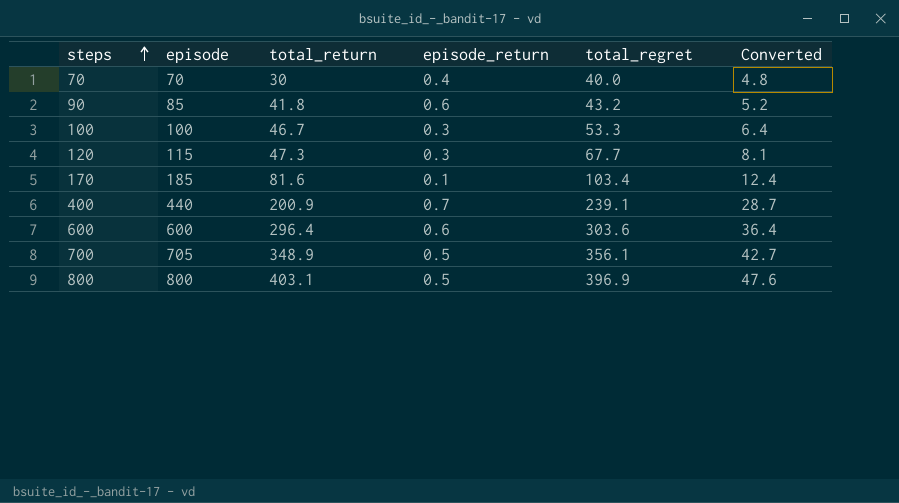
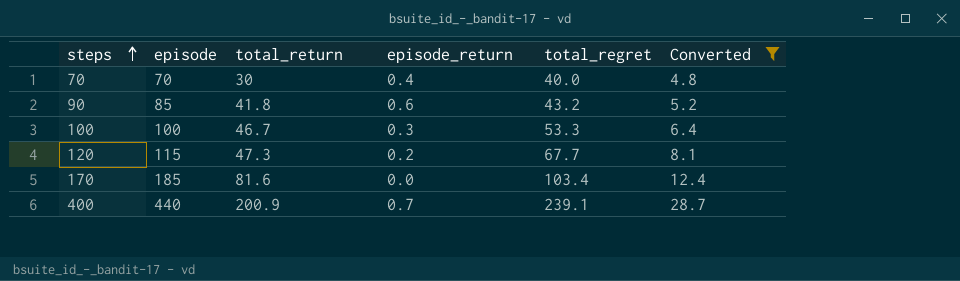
filter: none -> Converted <= 28.7
120 | episode_return: 0.3 -> 0.2
170 | episode_return: 0.1 -> 0.0

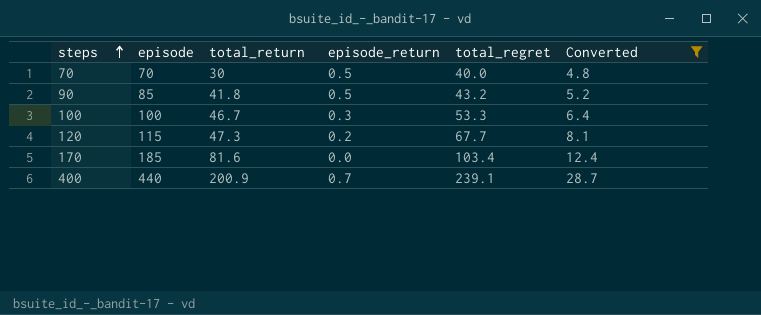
70 | episode_return: 0.4 -> 0.5
90 | episode_return: 0.6 -> 0.5

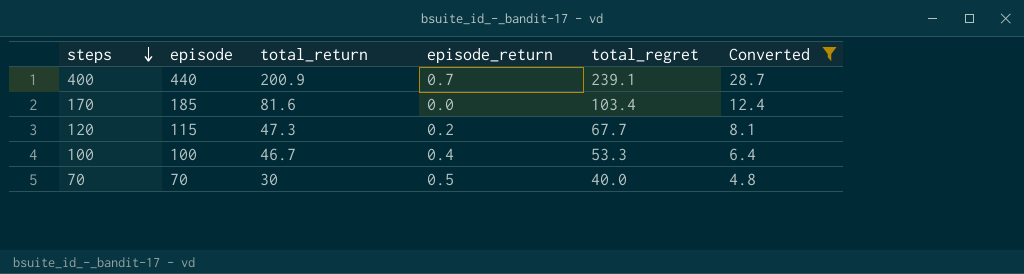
row order: steps ascending -> steps descending
row 90: 85 | 41.8 | 0.5 | 43.2 | 5.2 -> none
100 | episode_return: 0.3 -> 0.4

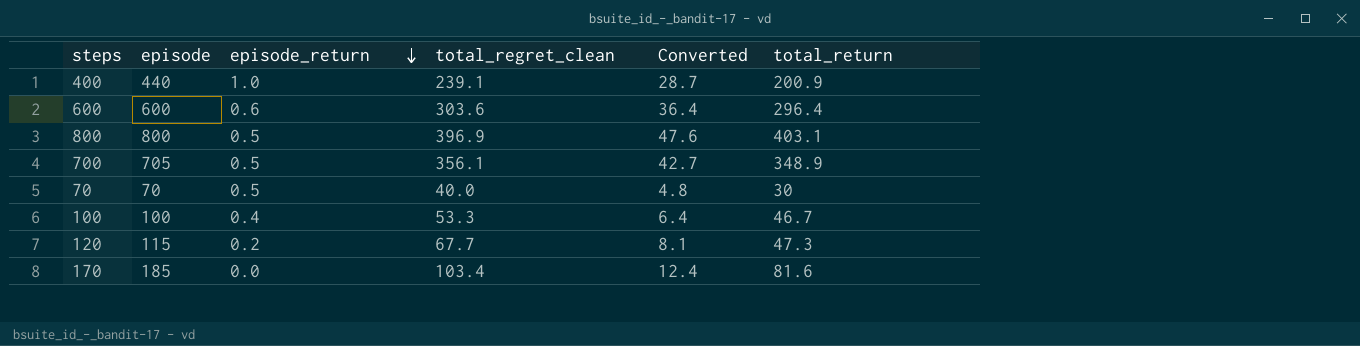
filter: Converted <= 28.7 -> none
row order: steps descending -> episode_return descending
column name: total_regret -> total_regret_clean
column total_return | position: 3 -> 6
400 | episode_return: 0.7 -> 1.0

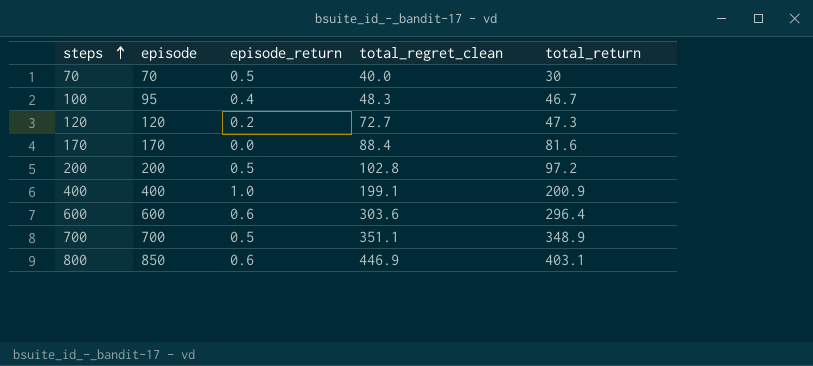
row order: episode_return descending -> steps ascending
column Converted | formula: [total_regret_clean] * 0.12 -> none
100 | episode: 100 -> 95
100 | total_regret_clean: 53.3 -> 48.3
120 | episode: 115 -> 120
120 | total_regret_clean: 67.7 -> 72.7
170 | episode: 185 -> 170
170 | total_regret_clean: 103.4 -> 88.4
row 200: none -> 200 | 0.5 | 102.8 | 97.2
400 | episode: 440 -> 400
400 | total_regret_clean: 239.1 -> 199.1
700 | episode: 705 -> 700
700 | total_regret_clean: 356.1 -> 351.1
800 | episode: 800 -> 850
800 | episode_return: 0.5 -> 0.6
800 | total_regret_clean: 396.9 -> 446.9

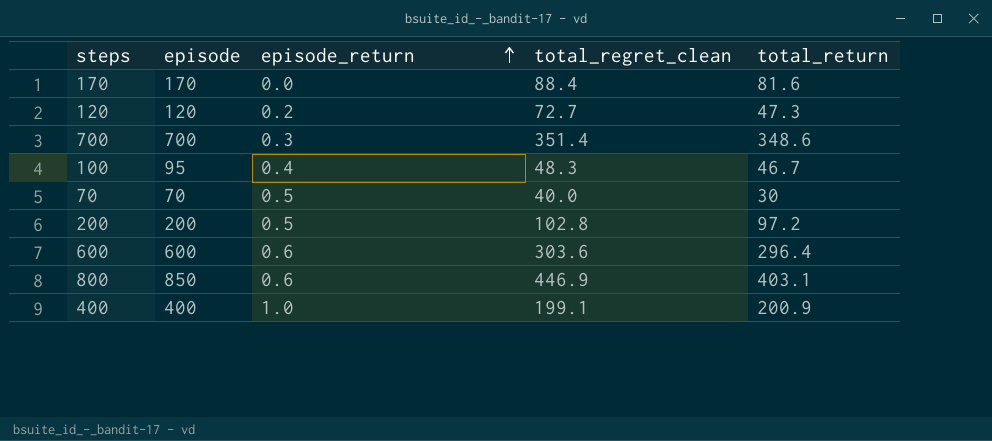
row order: steps ascending -> episode_return ascending
700 | episode_return: 0.5 -> 0.3
700 | total_regret_clean: 351.1 -> 351.4
700 | total_return: 348.9 -> 348.6

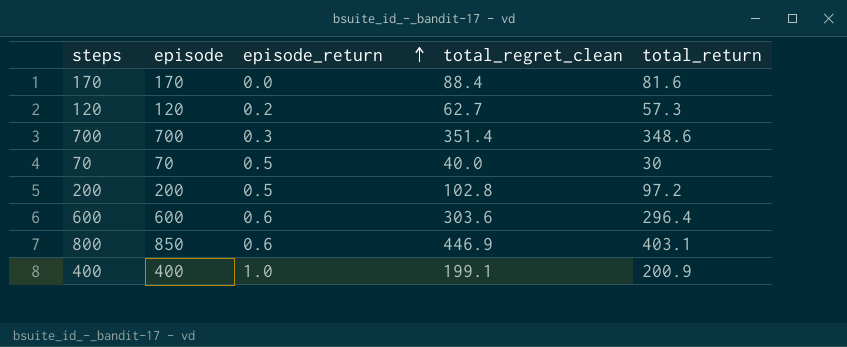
row 100: 95 | 0.4 | 48.3 | 46.7 -> none
120 | total_regret_clean: 72.7 -> 62.7
120 | total_return: 47.3 -> 57.3

